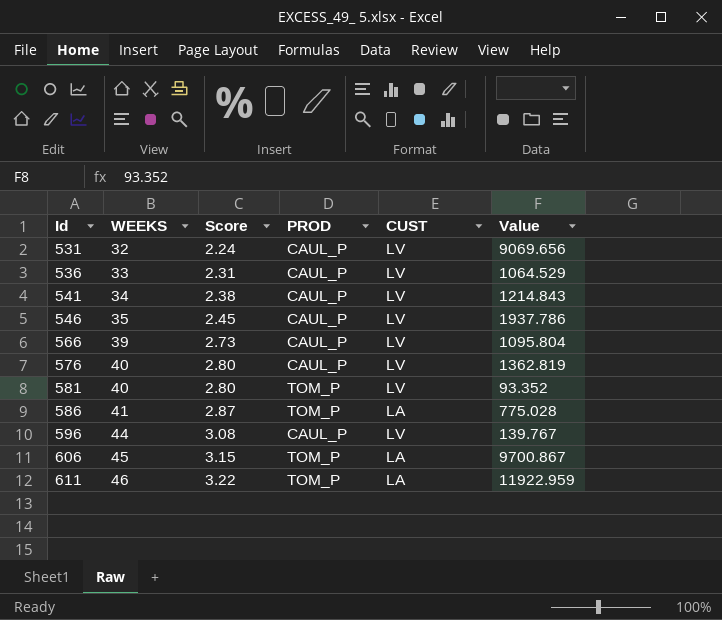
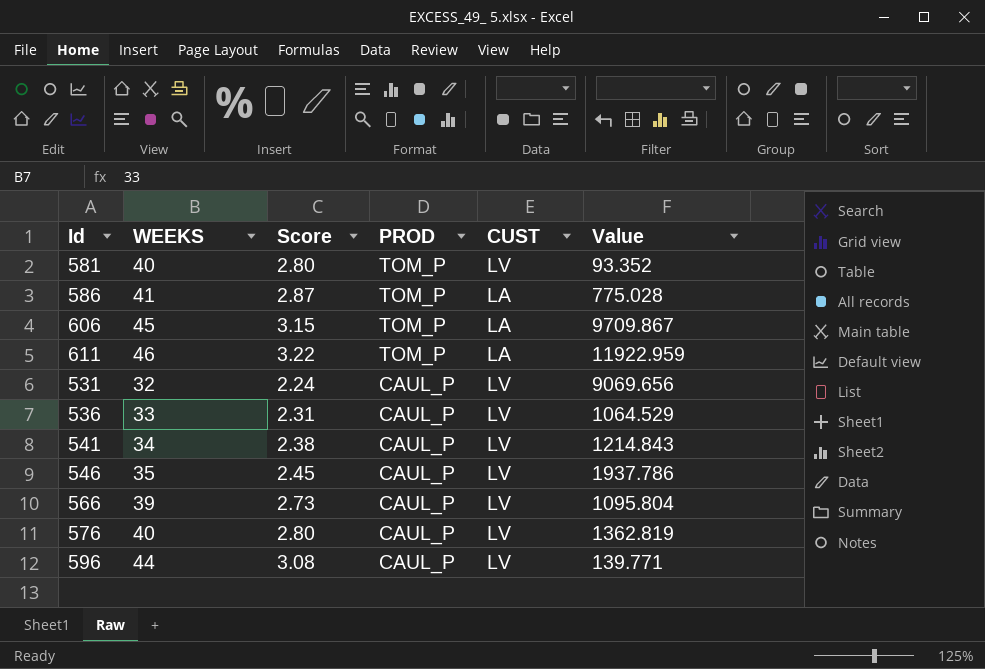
row order: Id ascending -> PROD descending
606 | Value: 9700.867 -> 9709.867
596 | Value: 139.767 -> 139.771

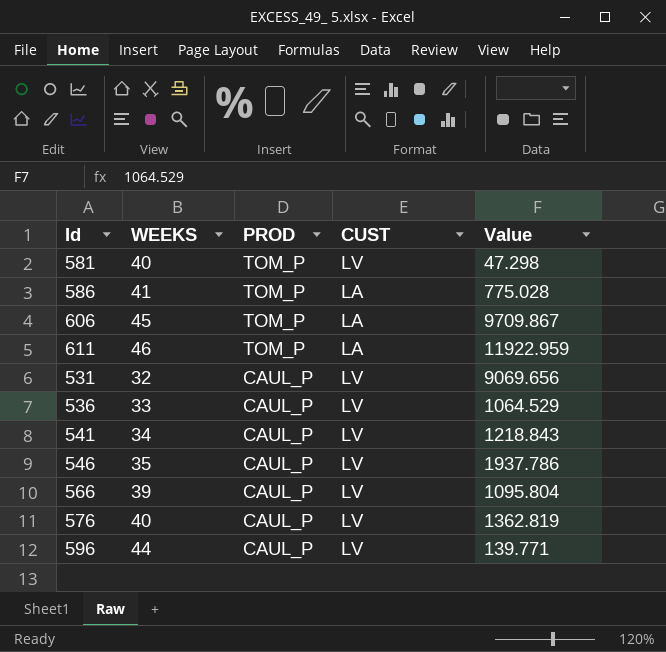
column Score | formula: [WEEKS] * 0.07 -> none
581 | Value: 93.352 -> 47.298
541 | Value: 1214.843 -> 1218.843

